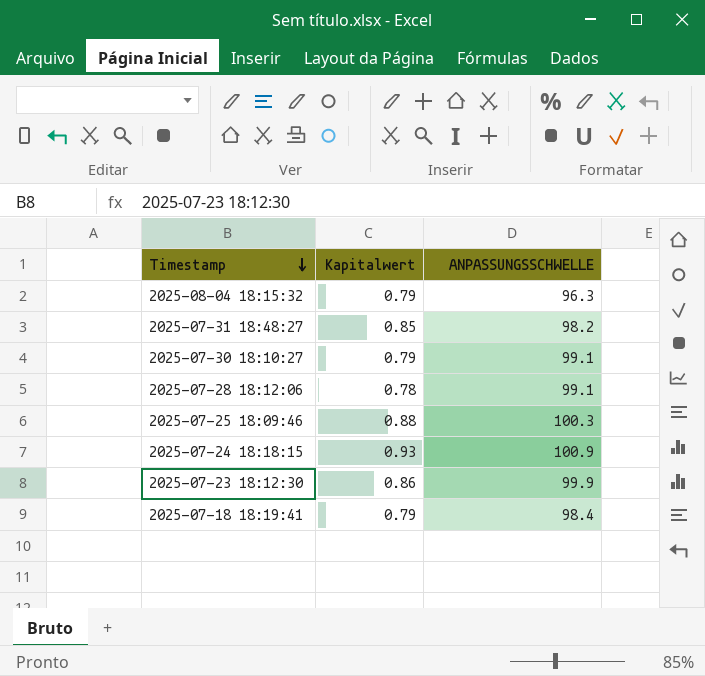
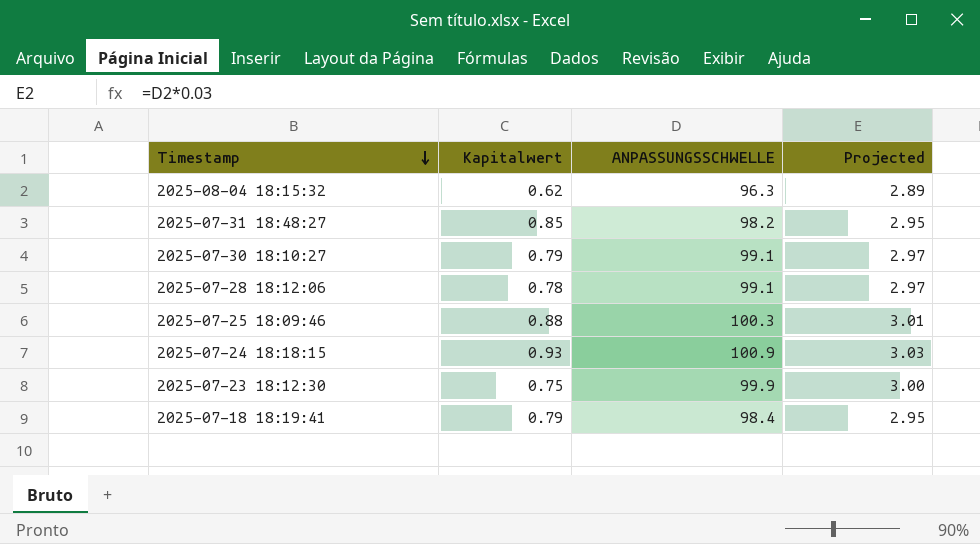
column Projected | formula: none -> [ANPASSUNGSSCHWELLE] * 0.03
2025-08-04 18:15:32 | Kapitalwert: 0.79 -> 0.62
2025-07-23 18:12:30 | Kapitalwert: 0.86 -> 0.75

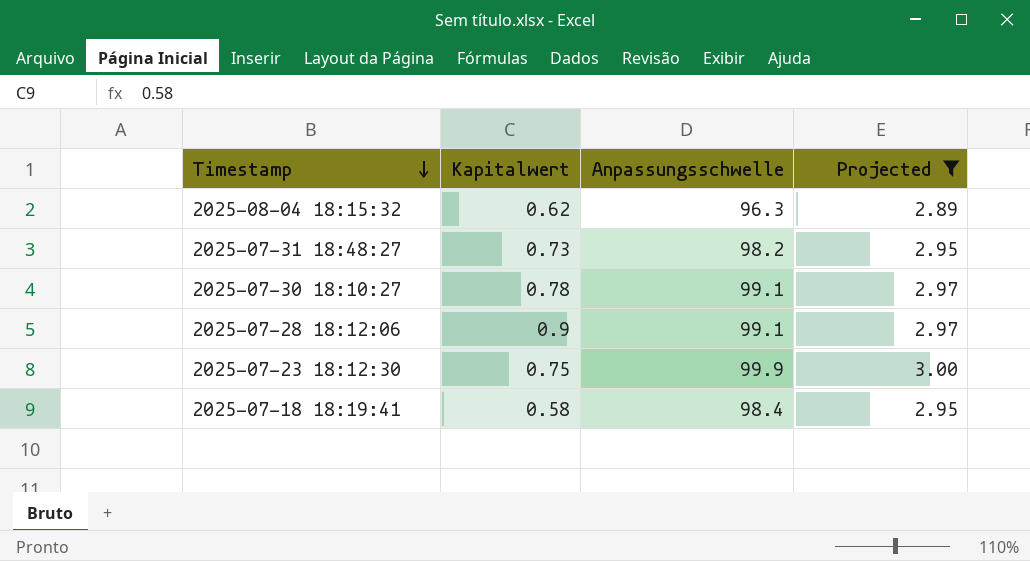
filter: none -> Projected <= 3.00
column name: ANPASSUNGSSCHWELLE -> Anpassungsschwelle
2025-07-31 18:48:27 | Kapitalwert: 0.85 -> 0.73
2025-07-30 18:10:27 | Kapitalwert: 0.79 -> 0.78
2025-07-28 18:12:06 | Kapitalwert: 0.78 -> 0.9
2025-07-18 18:19:41 | Kapitalwert: 0.79 -> 0.58

